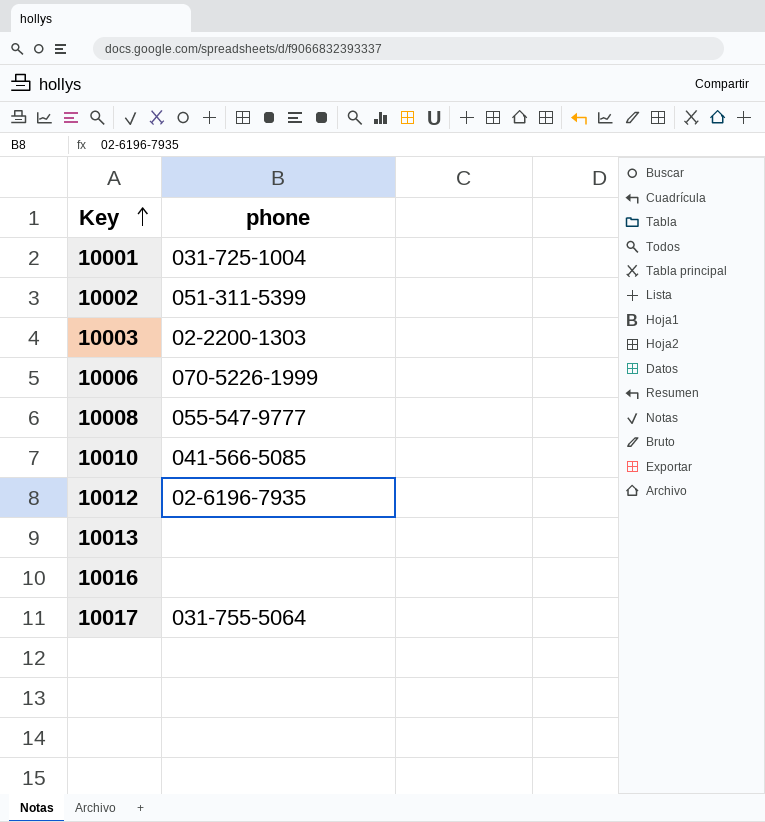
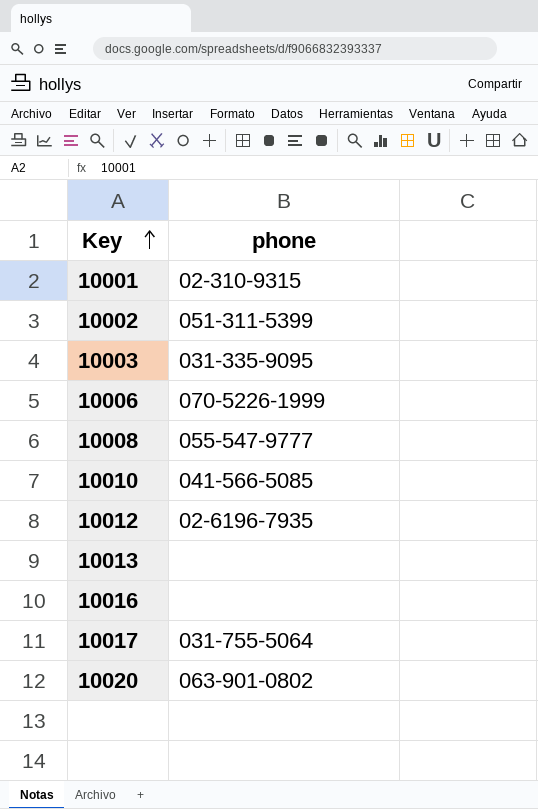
10001 | phone: 031-725-1004 -> 02-310-9315
10003 | phone: 02-2200-1303 -> 031-335-9095
row 10020: none -> 063-901-0802

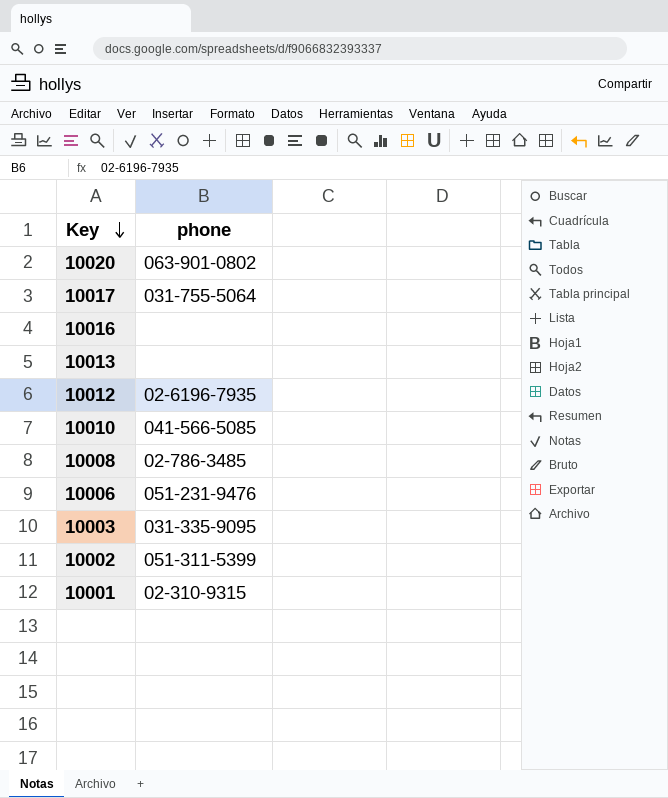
row order: Key ascending -> Key descending
10008 | phone: 055-547-9777 -> 02-786-3485
10006 | phone: 070-5226-1999 -> 051-231-9476

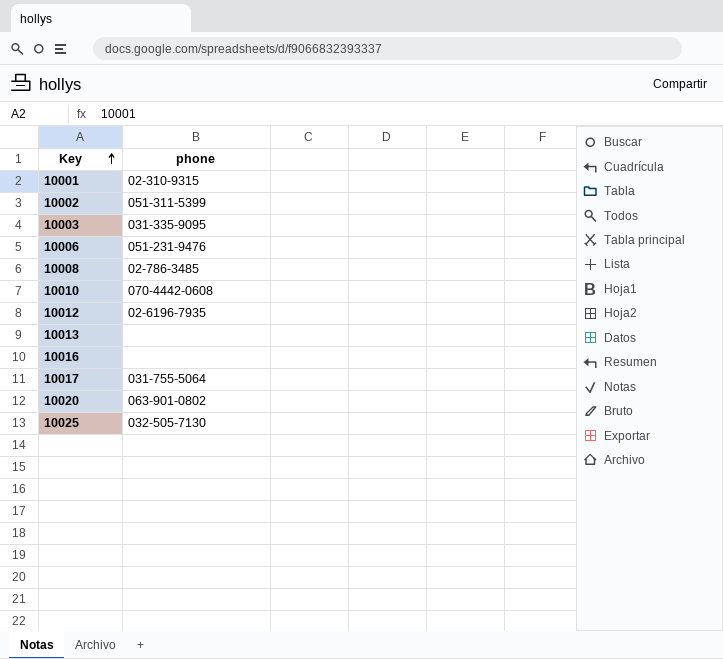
row order: Key descending -> Key ascending
10010 | phone: 041-566-5085 -> 070-4442-0608
row 10025: none -> 032-505-7130

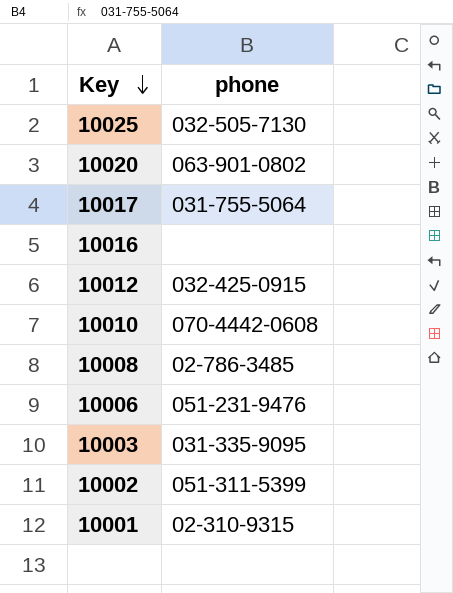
row order: Key ascending -> Key descending
row 10013: none -> none
10012 | phone: 02-6196-7935 -> 032-425-0915

